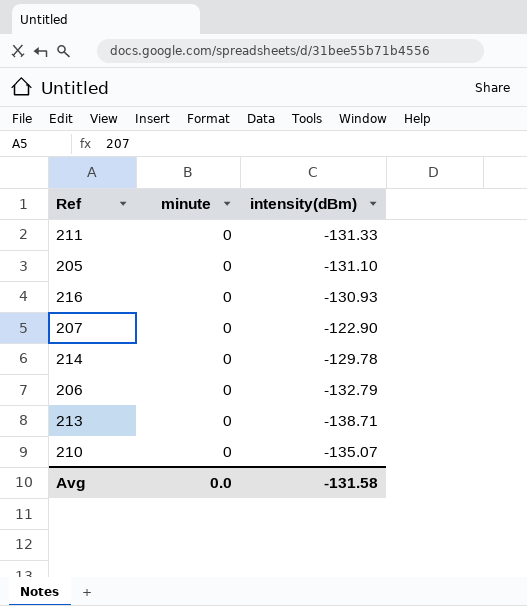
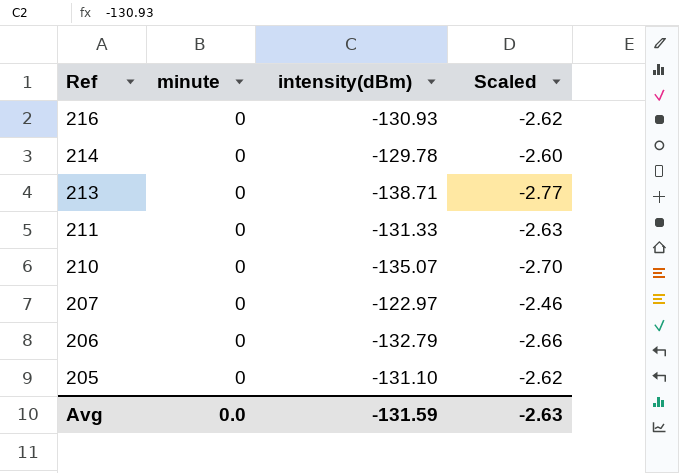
row order: none -> Ref descending
column Scaled | formula: none -> [intensity(dBm)] * 0.02
207 | intensity(dBm): -122.90 -> -122.97
Avg | intensity(dBm): -131.58 -> -131.59

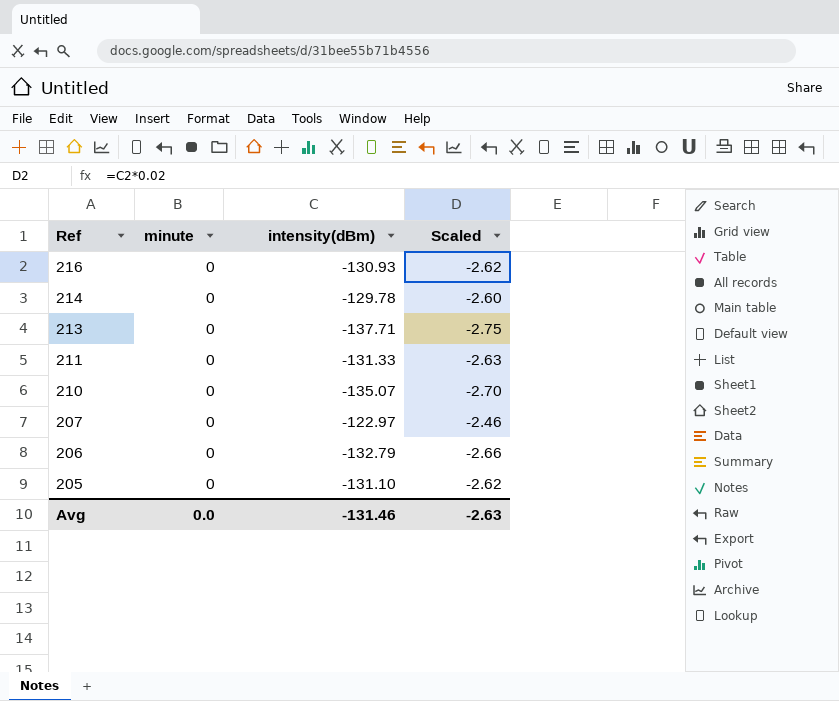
213 | intensity(dBm): -138.71 -> -137.71
213 | Scaled: -2.77 -> -2.75
Avg | intensity(dBm): -131.59 -> -131.46

